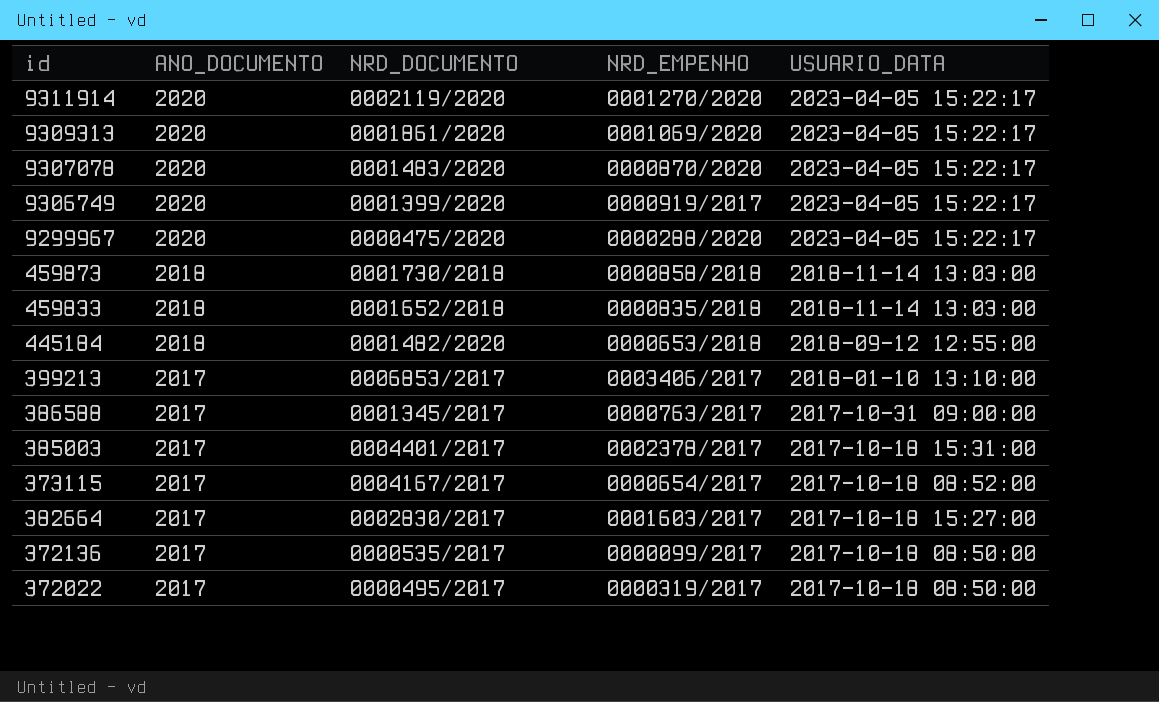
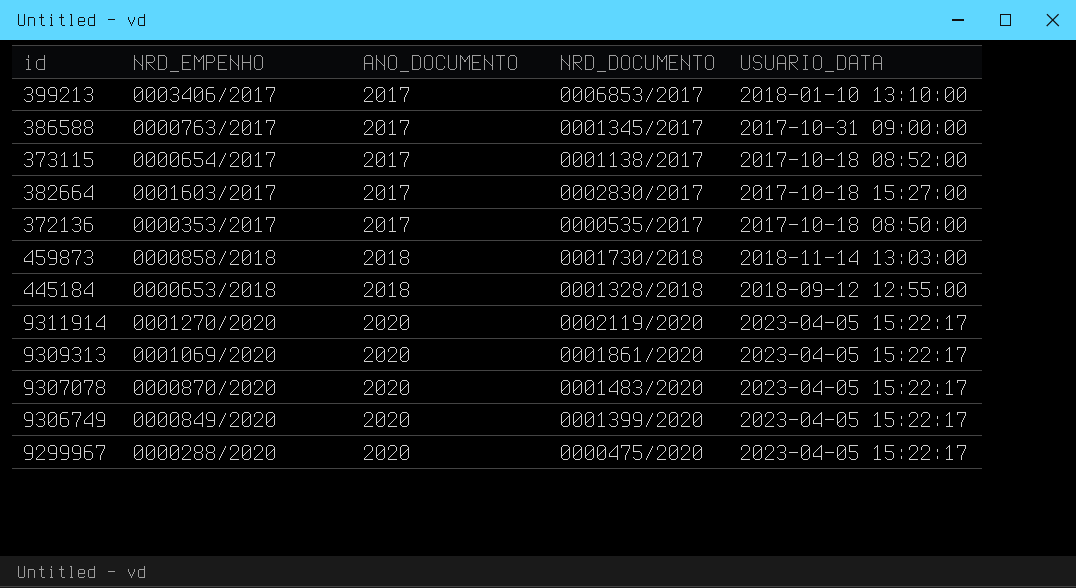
row order: ANO_DOCUMENTO descending -> ANO_DOCUMENTO ascending
column NRD_EMPENHO | position: 4 -> 2
row 459833: 2018 | 0001652/2018 | 0000835/2018 | 2018-11-14 13:03:00 -> none
row 385003: 2017 | 0004401/2017 | 0002378/2017 | 2017-10-18 15:31:00 -> none
row 372022: 2017 | 0000495/2017 | 0000319/2017 | 2017-10-18 08:50:00 -> none
373115 | NRD_DOCUMENTO: 0004167/2017 -> 0001138/2017
372136 | NRD_EMPENHO: 0000099/2017 -> 0000353/2017
445184 | NRD_DOCUMENTO: 0001482/2020 -> 0001328/2018
9306749 | NRD_EMPENHO: 0000919/2017 -> 0000849/2020

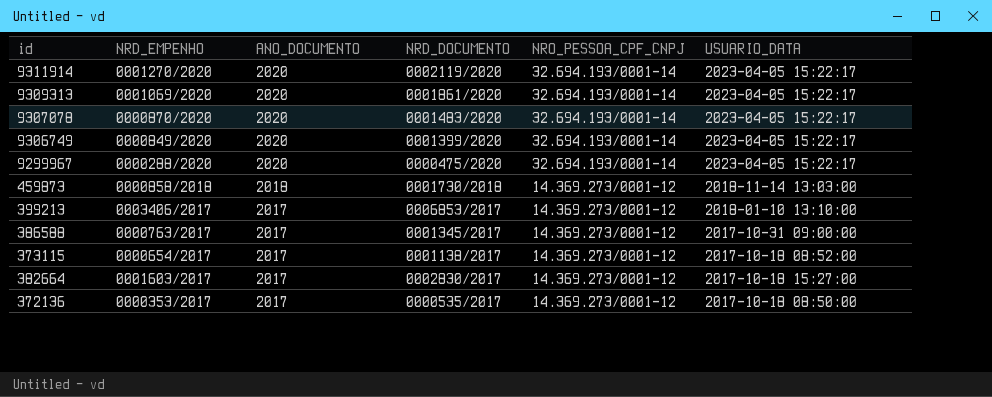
row order: ANO_DOCUMENTO ascending -> ANO_DOCUMENTO descending
column NRO_PESSOA_CPF_CNPJ | position: none -> 5
row 445184: 0000653/2018 | 2018 | 0001328/2018 | 2018-09-12 12:55:00 -> none

